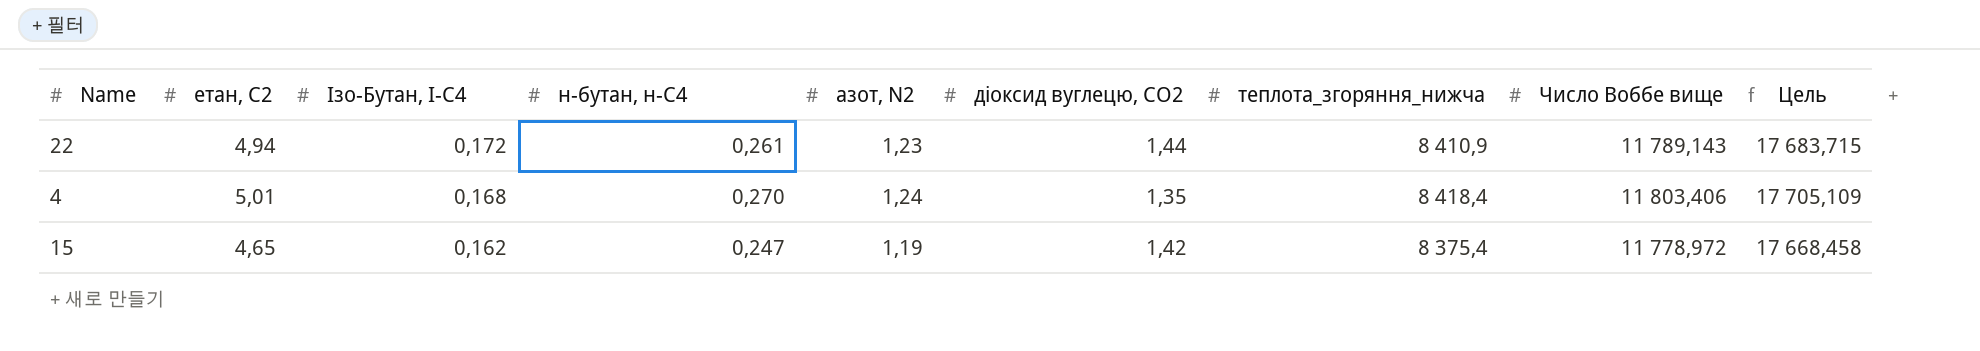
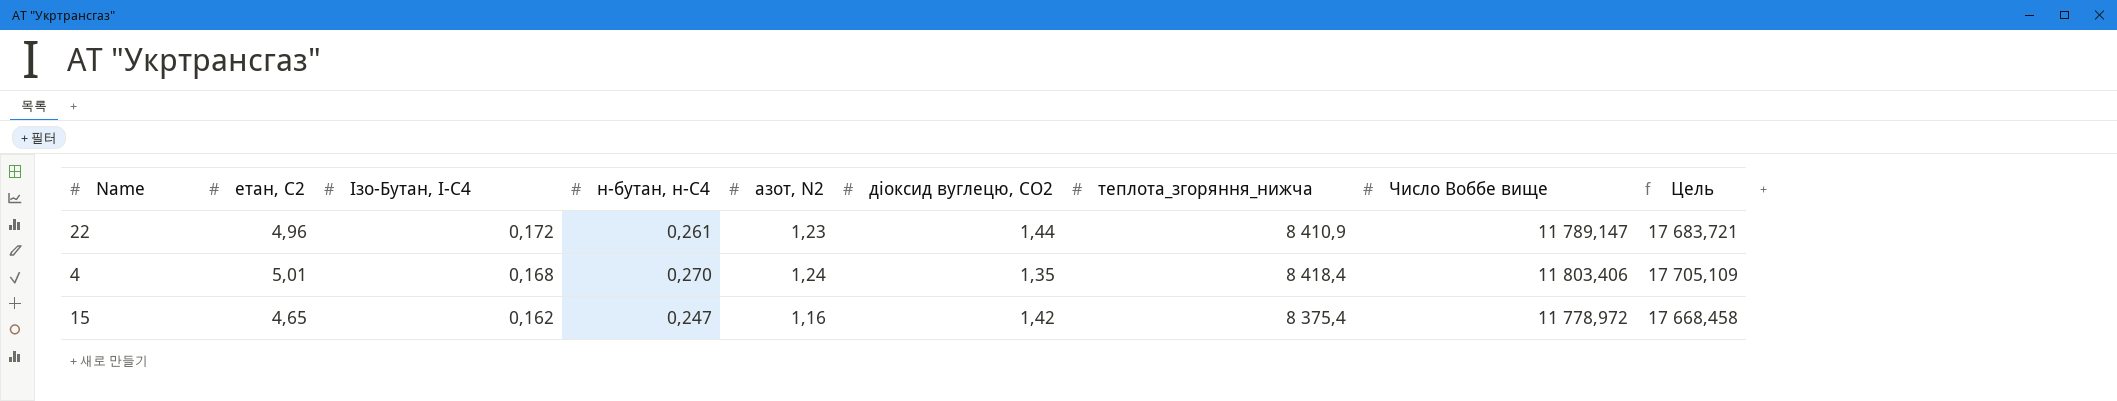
22 | етан, С2: 4,94 -> 4,96
22 | Число Воббе вище: 11 789,143 -> 11 789,147
22 | Цель: 17 683,715 -> 17 683,721
15 | азот, N2: 1,19 -> 1,16

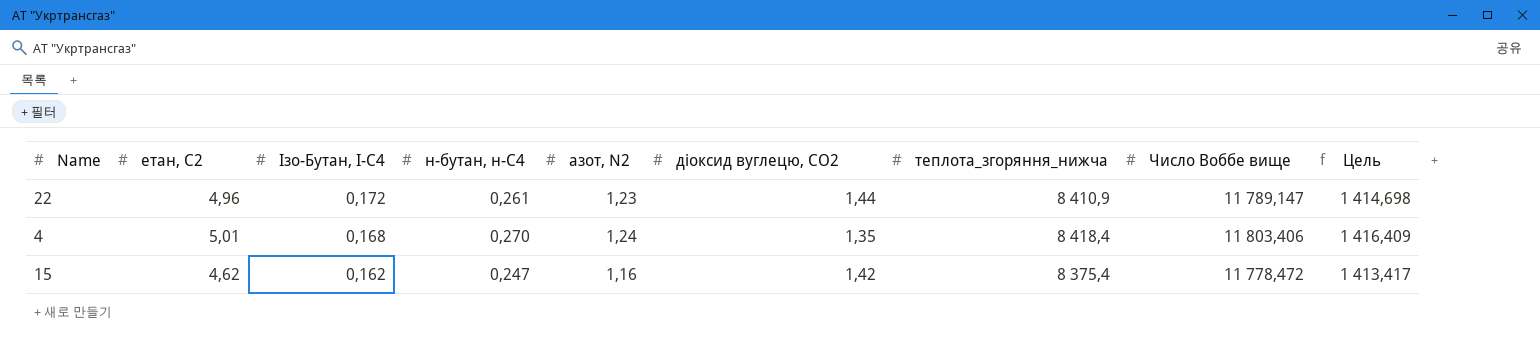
column Цель | formula: [Число Воббе вище] * 1,5 -> [Число Воббе вище] * 0,12
15 | етан, С2: 4,65 -> 4,62
15 | Число Воббе вище: 11 778,972 -> 11 778,472

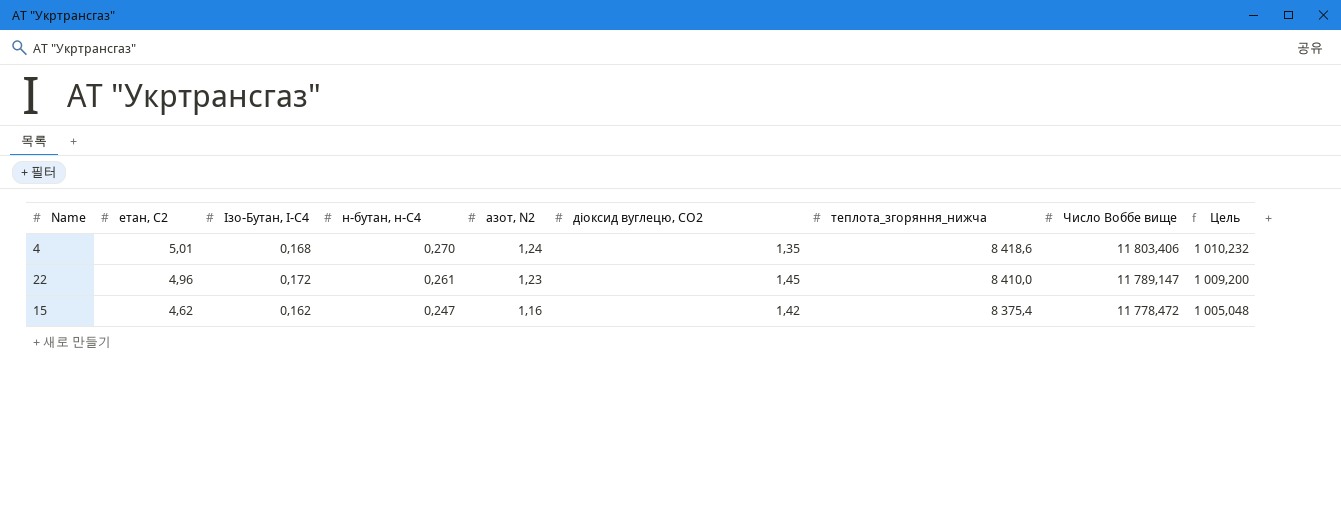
row order: Ізо-Бутан, І-С4 descending -> етан, С2 descending
column Цель | formula: [Число Воббе вище] * 0,12 -> [теплота_згоряння_нижча] * 0,12
4 | теплота_згоряння_нижча: 8 418,4 -> 8 418,6
22 | діоксид вуглецю, CО2: 1,44 -> 1,45
22 | теплота_згоряння_нижча: 8 410,9 -> 8 410,0

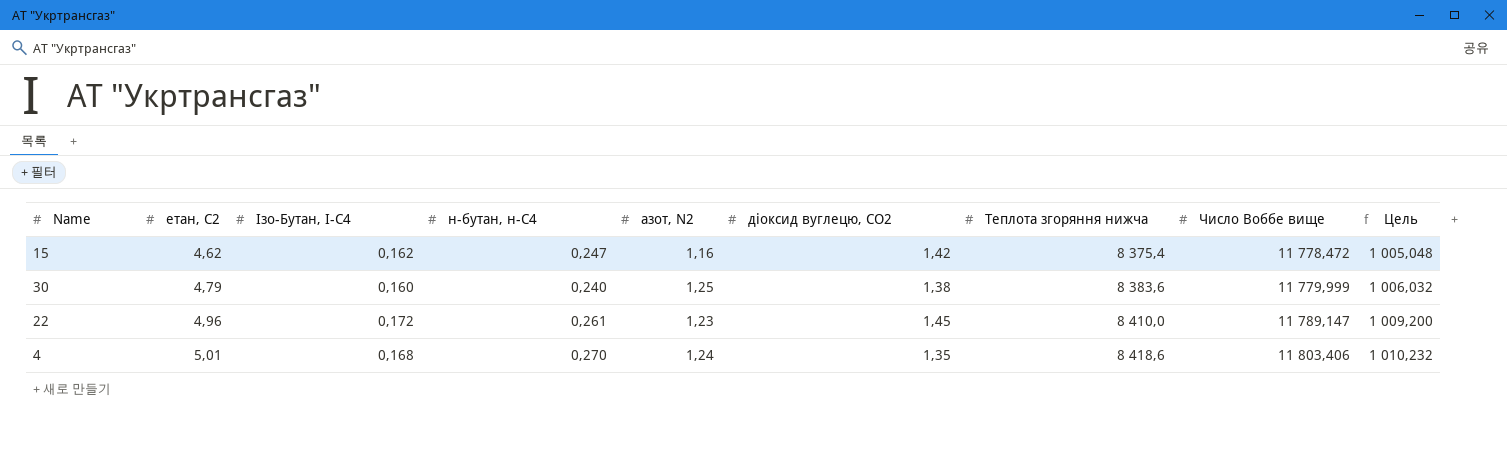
row order: етан, С2 descending -> етан, С2 ascending
column name: теплота_згоряння_нижча -> Теплота згоряння нижча
row 30: none -> 4,79 | 0,160 | 0,240 | 1,25 | 1,38 | 8 383,6 | 11 779,999 | 1 006,032

